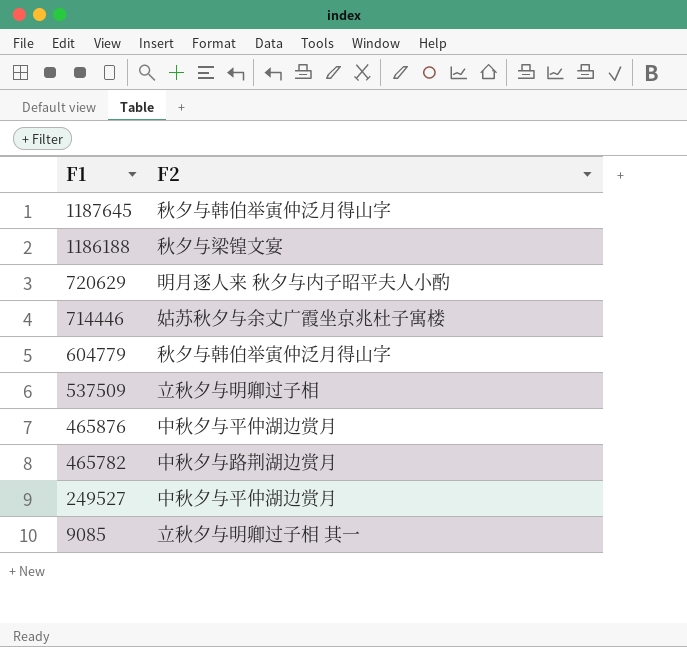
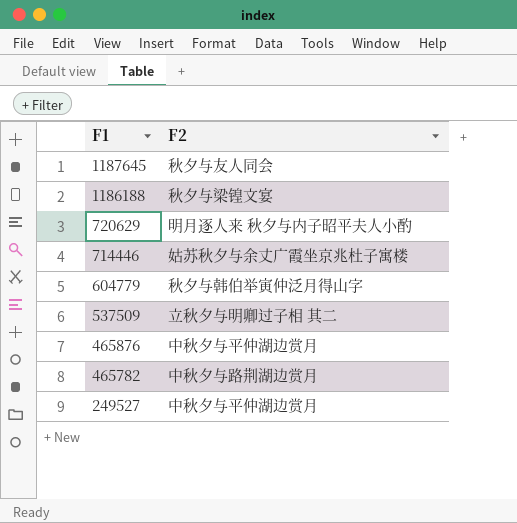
row 9085: 立秋夕与明卿过子相 其一 -> none
1187645 | F2: 秋夕与韩伯举寅仲泛月得山字 -> 秋夕与友人同会
537509 | F2: 立秋夕与明卿过子相 -> 立秋夕与明卿过子相 其二

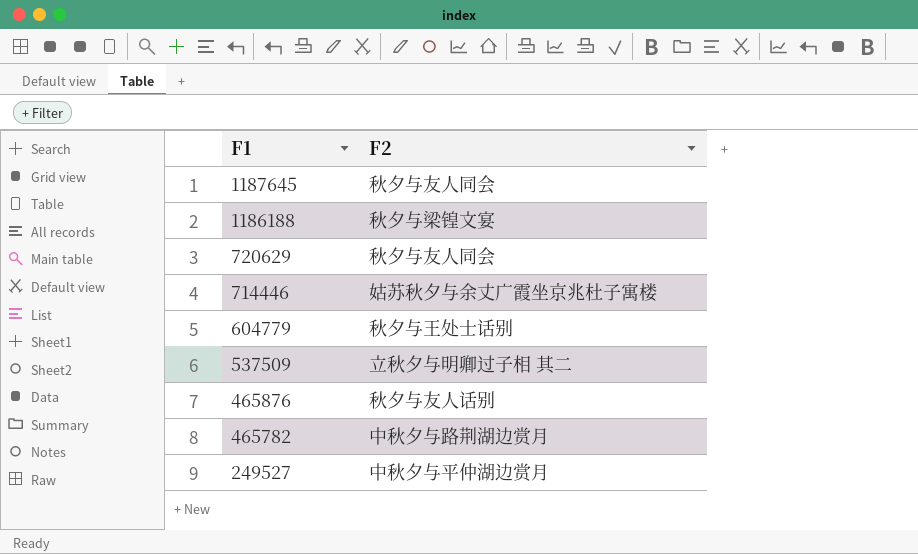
720629 | F2: 明月逐人来 秋夕与内子昭平夫人小酌 -> 秋夕与友人同会
604779 | F2: 秋夕与韩伯举寅仲泛月得山字 -> 秋夕与王处士话别
465876 | F2: 中秋夕与平仲湖边赏月 -> 秋夕与友人话别

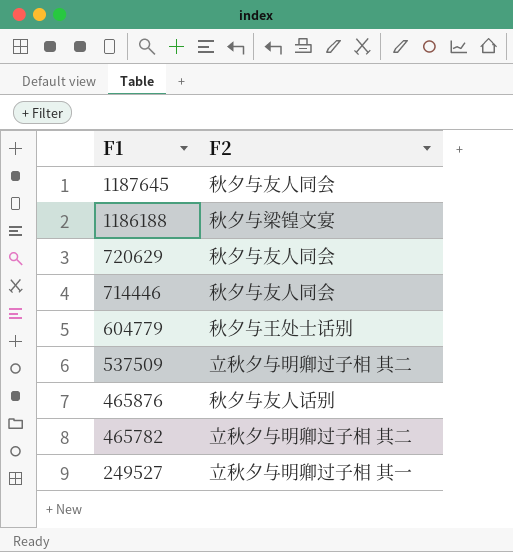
714446 | F2: 姑苏秋夕与余丈广霞坐京兆杜子寓楼 -> 秋夕与友人同会
465782 | F2: 中秋夕与路荆湖边赏月 -> 立秋夕与明卿过子相 其二
249527 | F2: 中秋夕与平仲湖边赏月 -> 立秋夕与明卿过子相 其一

